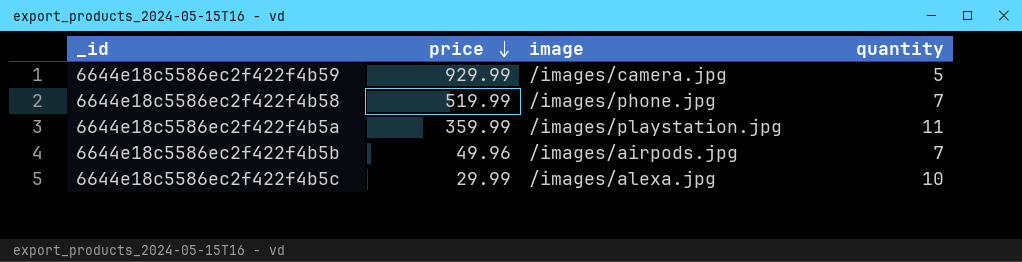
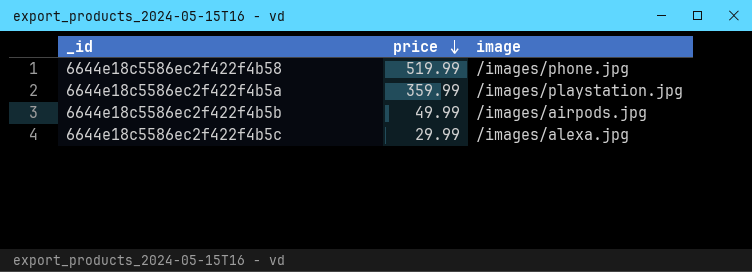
column quantity | position: 4 -> none
row 6644e18c5586ec2f422f4b59: 929.99 | /images/camera.jpg | 5 -> none
6644e18c5586ec2f422f4b5b | price: 49.96 -> 49.99

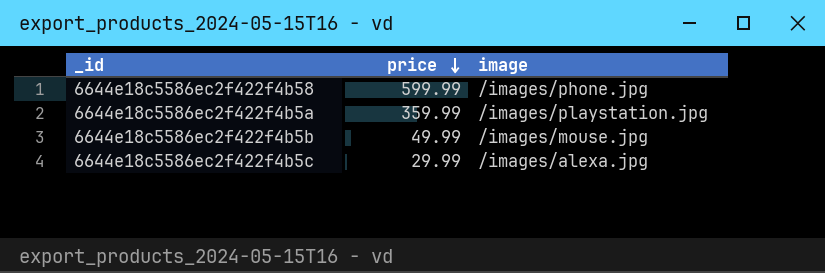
6644e18c5586ec2f422f4b58 | price: 519.99 -> 599.99
6644e18c5586ec2f422f4b5b | image: /images/airpods.jpg -> /images/mouse.jpg

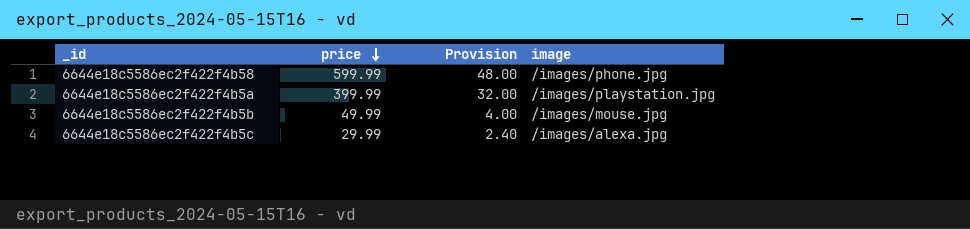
column Provision | formula: none -> [price] * 0.08
6644e18c5586ec2f422f4b5a | price: 359.99 -> 399.99

